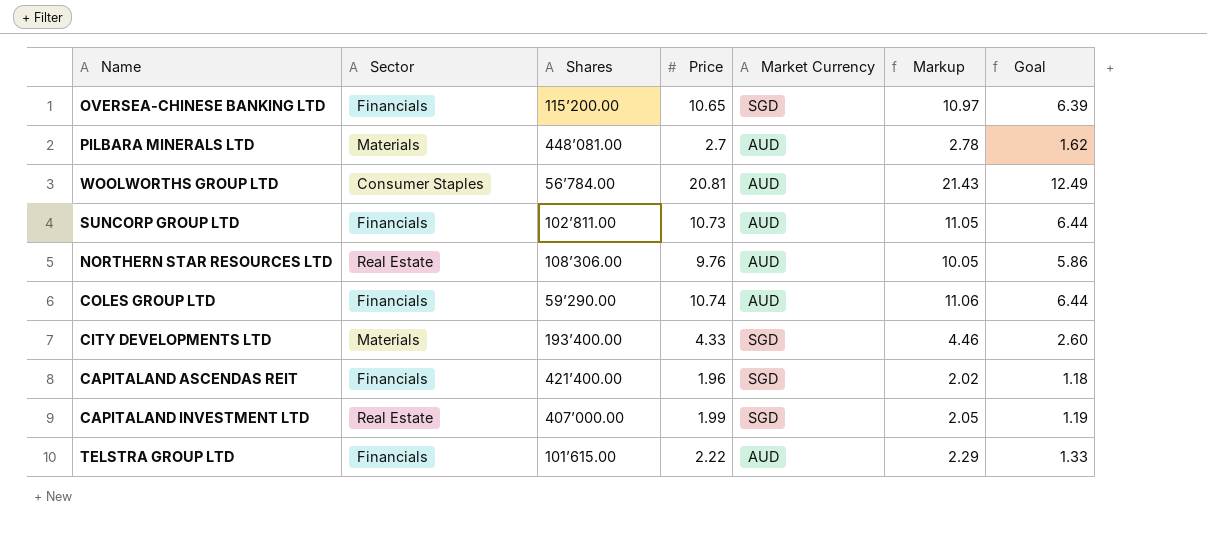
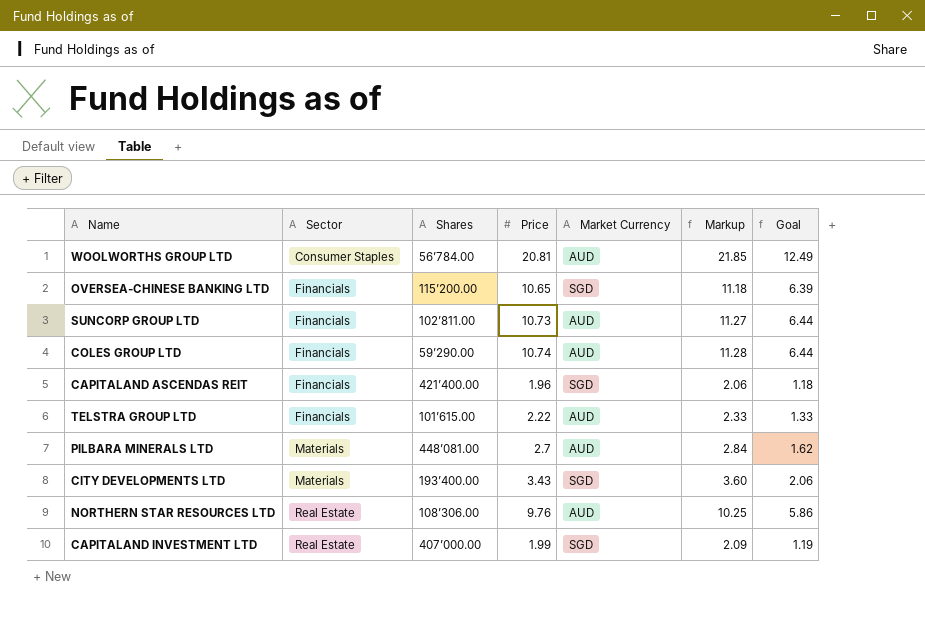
row order: none -> Sector ascending
column Markup | formula: [Price] * 1.03 -> [Price] * 1.05
CITY DEVELOPMENTS LTD | Price: 4.33 -> 3.43
CITY DEVELOPMENTS LTD | Goal: 2.60 -> 2.06

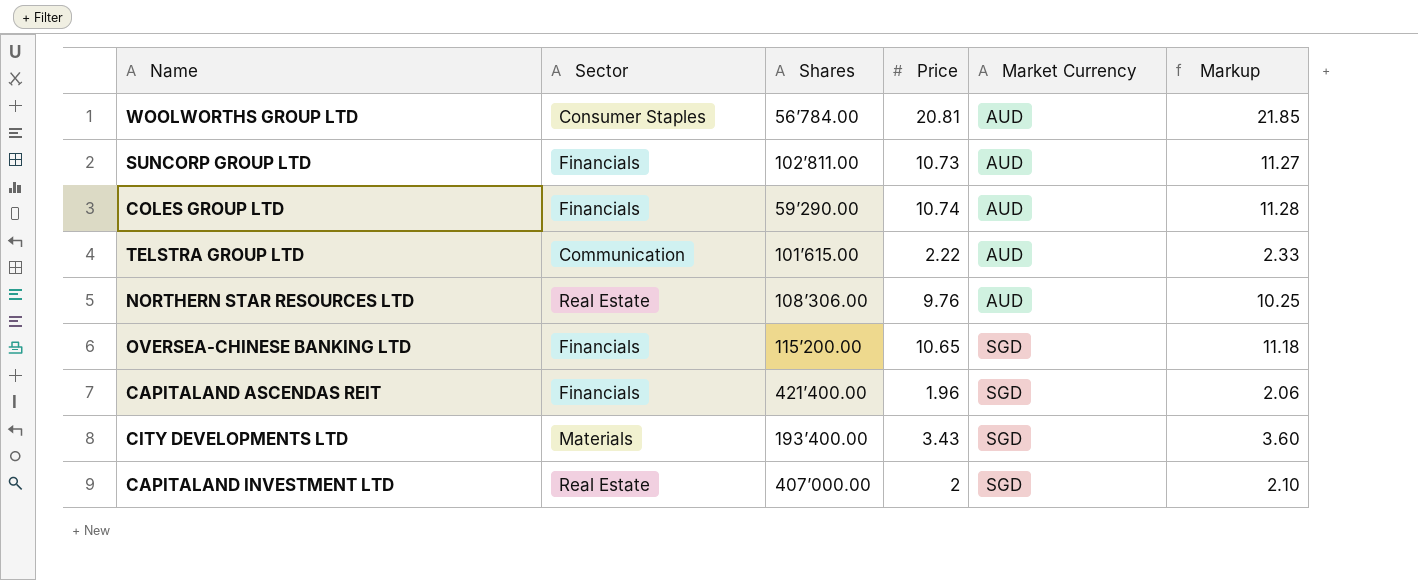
row order: Sector ascending -> Market Currency ascending
column Goal | formula: [Price] * 0.6 -> none
row PILBARA MINERALS LTD: Materials | 448’081.00 | 2.7 | AUD | 2.84 | 1.62 -> none
TELSTRA GROUP LTD | Sector: Financials -> Communication
CAPITALAND INVESTMENT LTD | Price: 1.99 -> 2
CAPITALAND INVESTMENT LTD | Markup: 2.09 -> 2.10

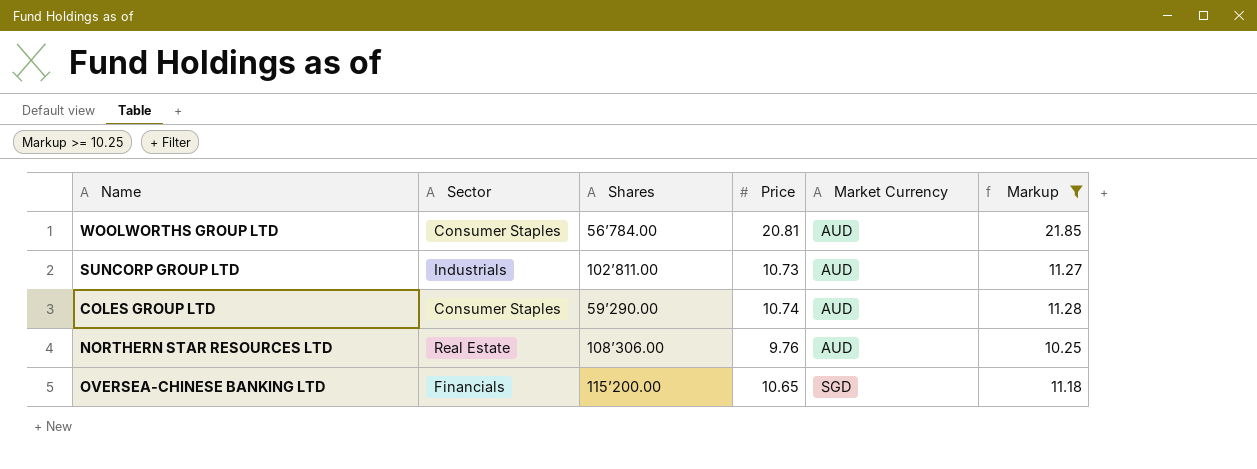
filter: none -> Markup >= 10.25
SUNCORP GROUP LTD | Sector: Financials -> Industrials
COLES GROUP LTD | Sector: Financials -> Consumer Staples

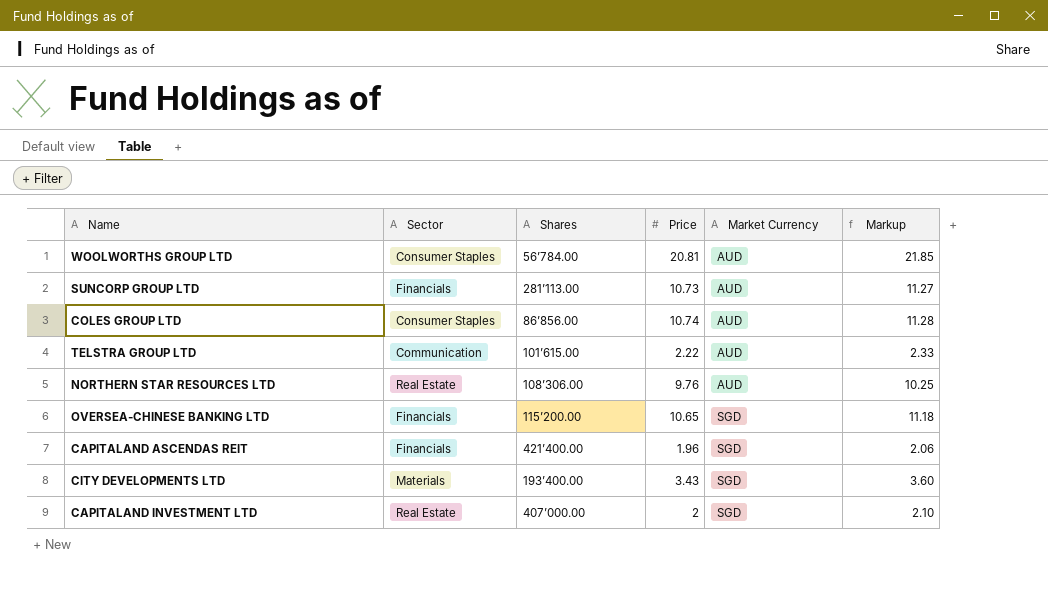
filter: Markup >= 10.25 -> none
SUNCORP GROUP LTD | Sector: Industrials -> Financials
SUNCORP GROUP LTD | Shares: 102’811.00 -> 281’113.00
COLES GROUP LTD | Shares: 59’290.00 -> 86’856.00

